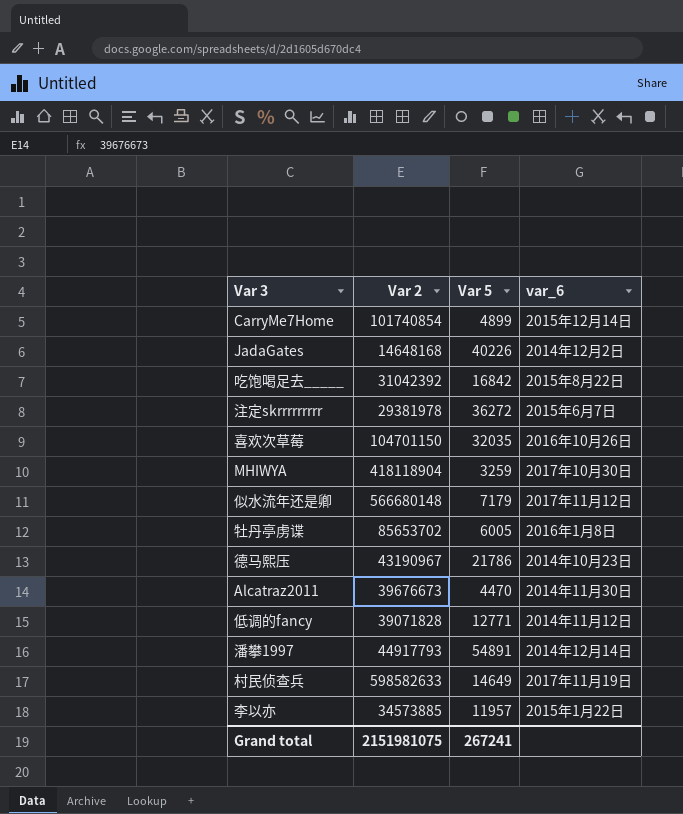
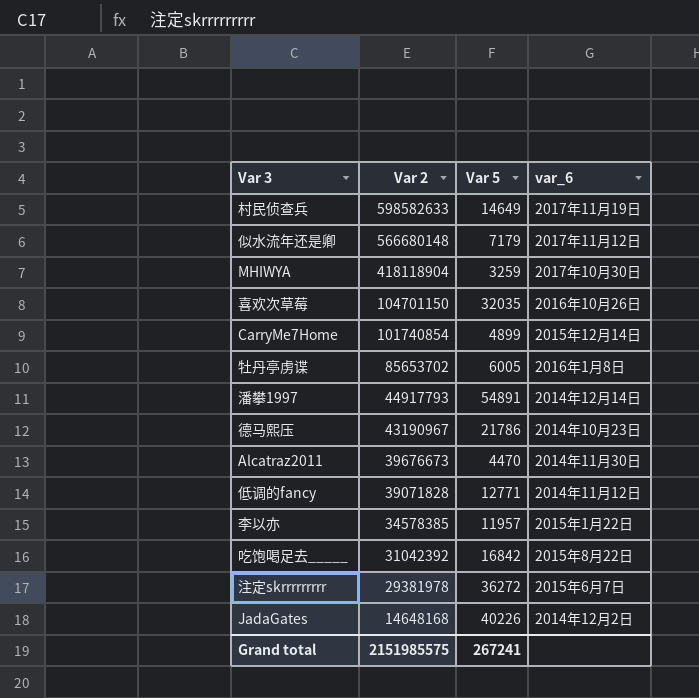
row order: none -> Var 2 descending
李以亦 | Var 2: 34573885 -> 34578385
Grand total | Var 2: 2151981075 -> 2151985575

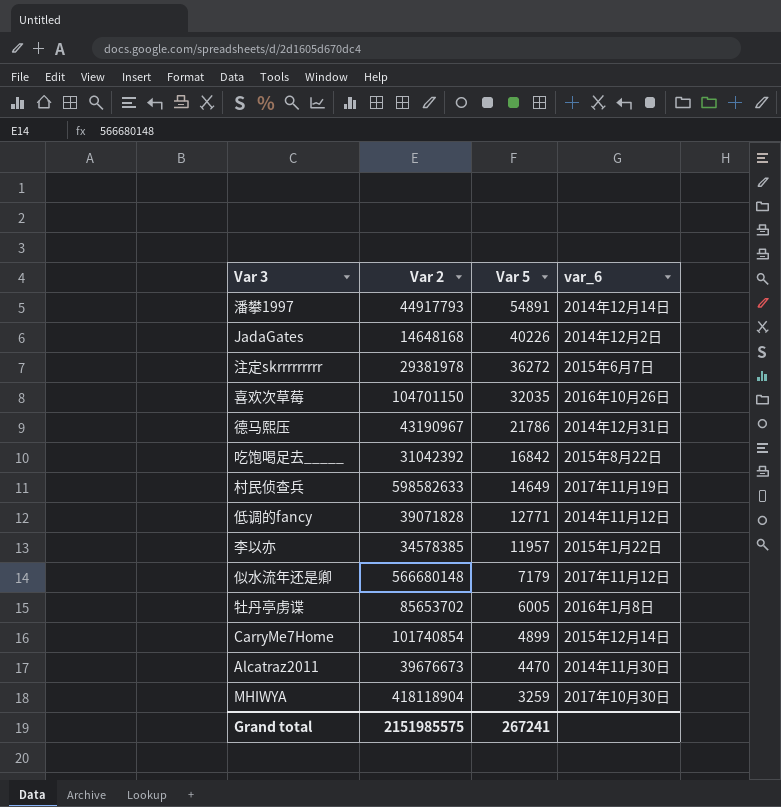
row order: Var 2 descending -> Var 5 descending
德马熙压 | var_6: 2014年10月23日 -> 2014年12月31日

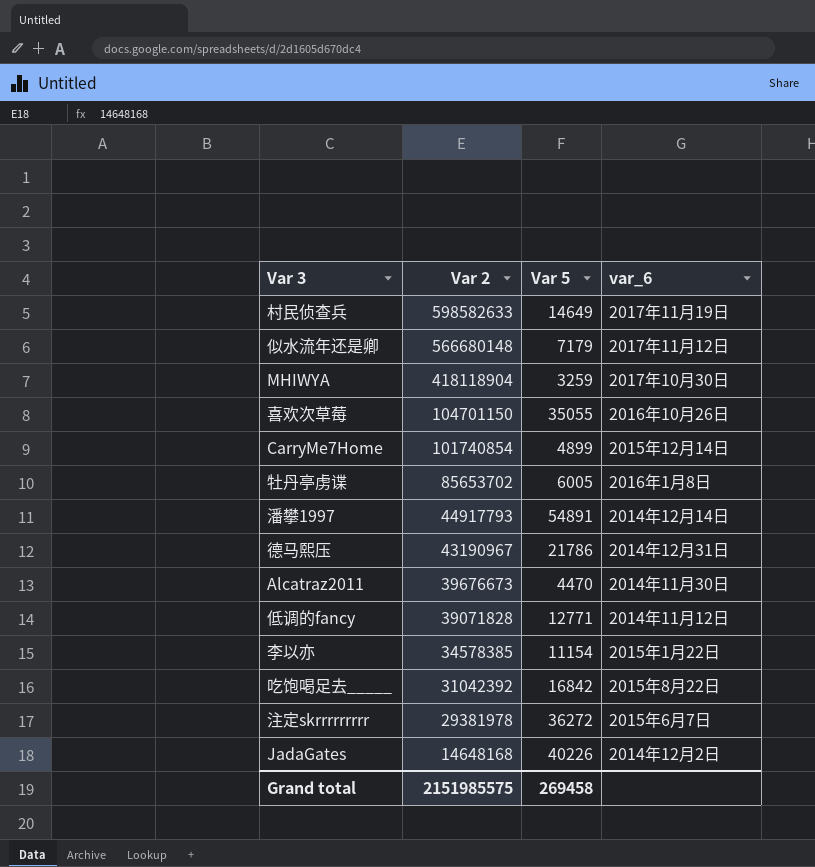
row order: Var 5 descending -> Var 2 descending
喜欢次草莓 | Var 5: 32035 -> 35055
李以亦 | Var 5: 11957 -> 11154
Grand total | Var 5: 267241 -> 269458

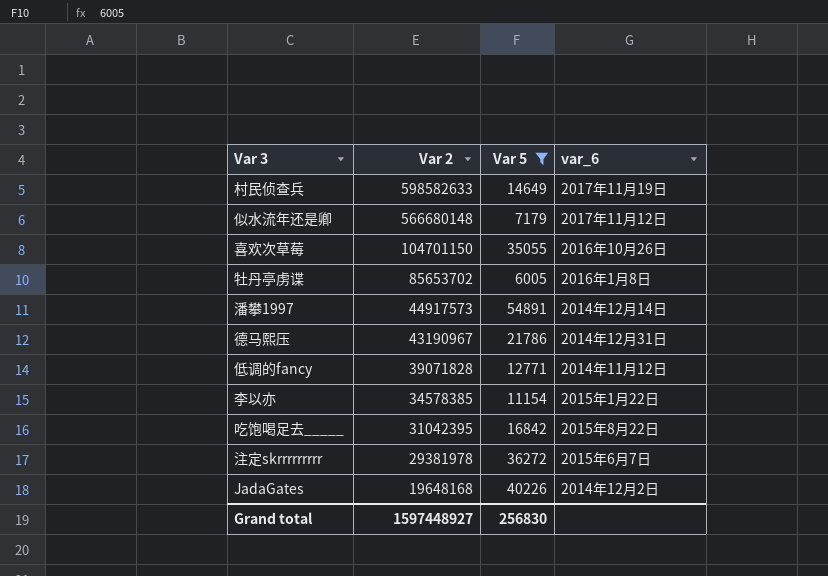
filter: none -> Var 5 >= 6005
潘攀1997 | Var 2: 44917793 -> 44917573
吃饱喝足去_____ | Var 2: 31042392 -> 31042395
JadaGates | Var 2: 14648168 -> 19648168
Grand total | Var 2: 2151985575 -> 1597448927
Grand total | Var 5: 269458 -> 256830

